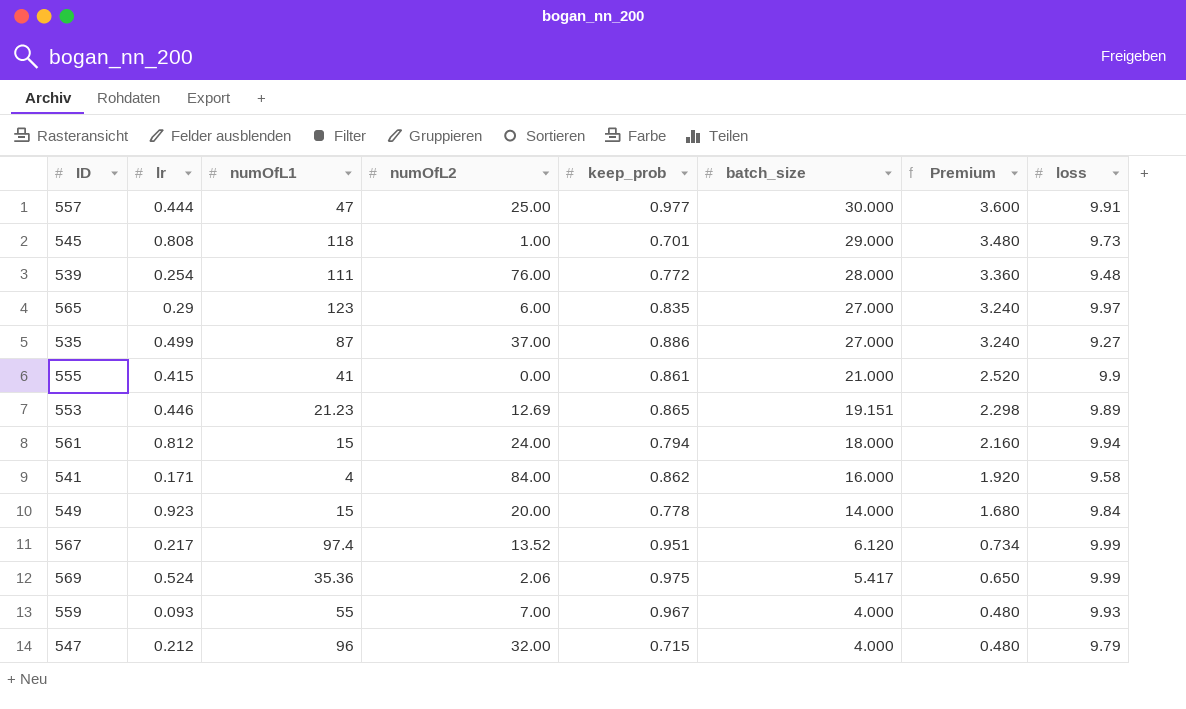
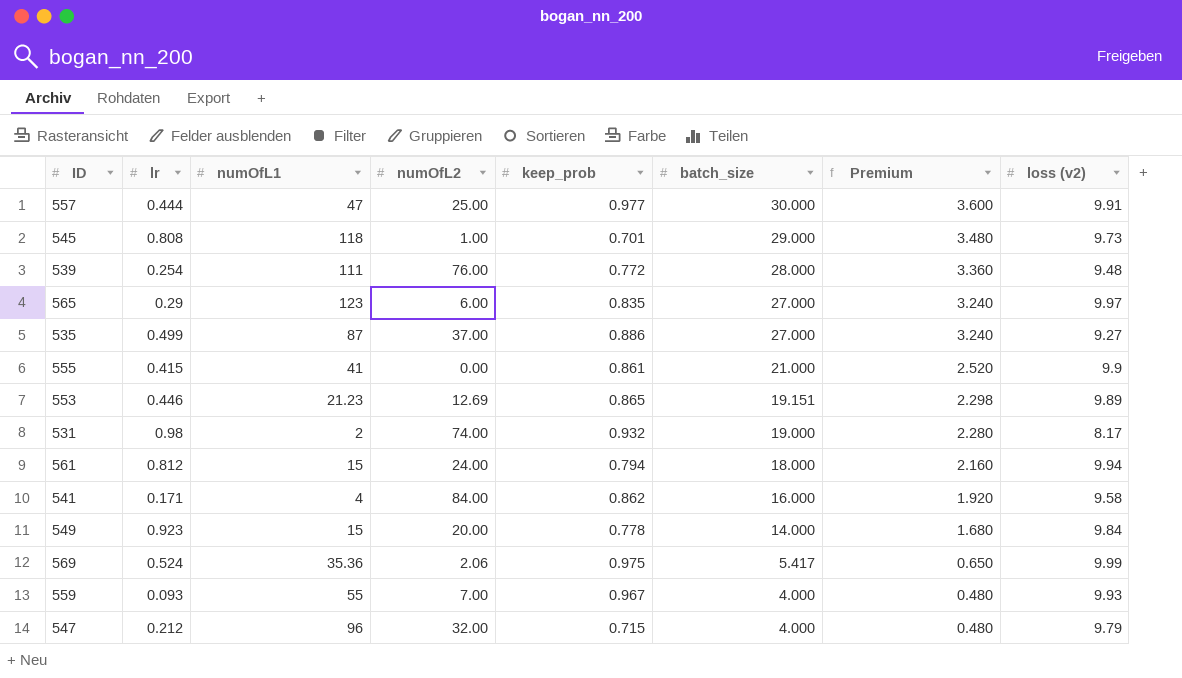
column name: loss -> loss (v2)
row 567: 0.217 | 97.4 | 13.52 | 0.951 | 6.120 | 0.734 | 9.99 -> none
row 531: none -> 0.98 | 2 | 74.00 | 0.932 | 19.000 | 2.280 | 8.17

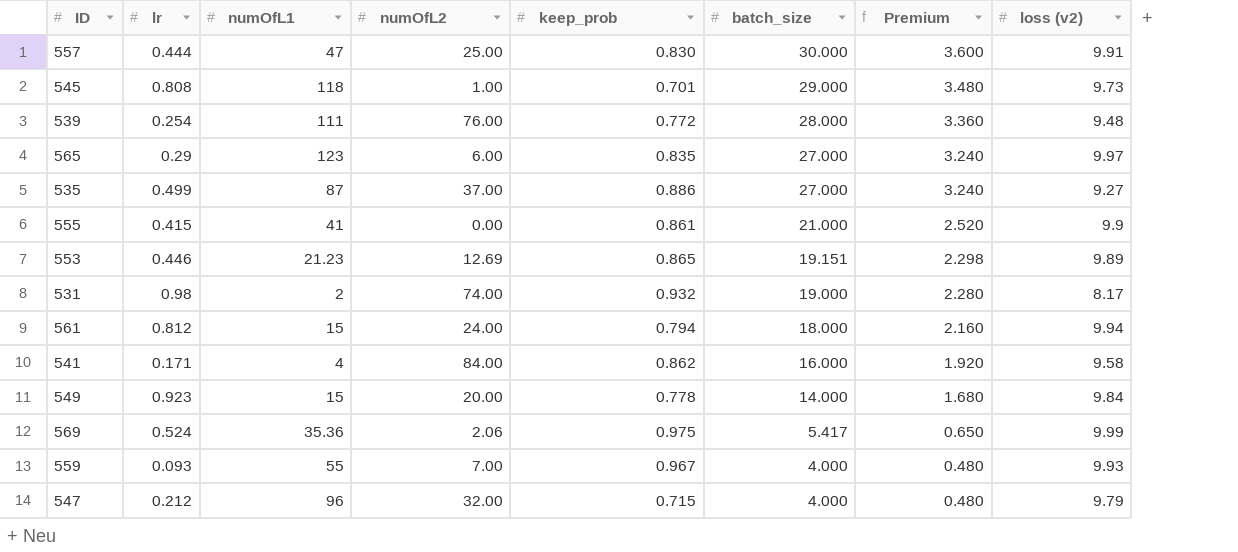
557 | keep_prob: 0.977 -> 0.830

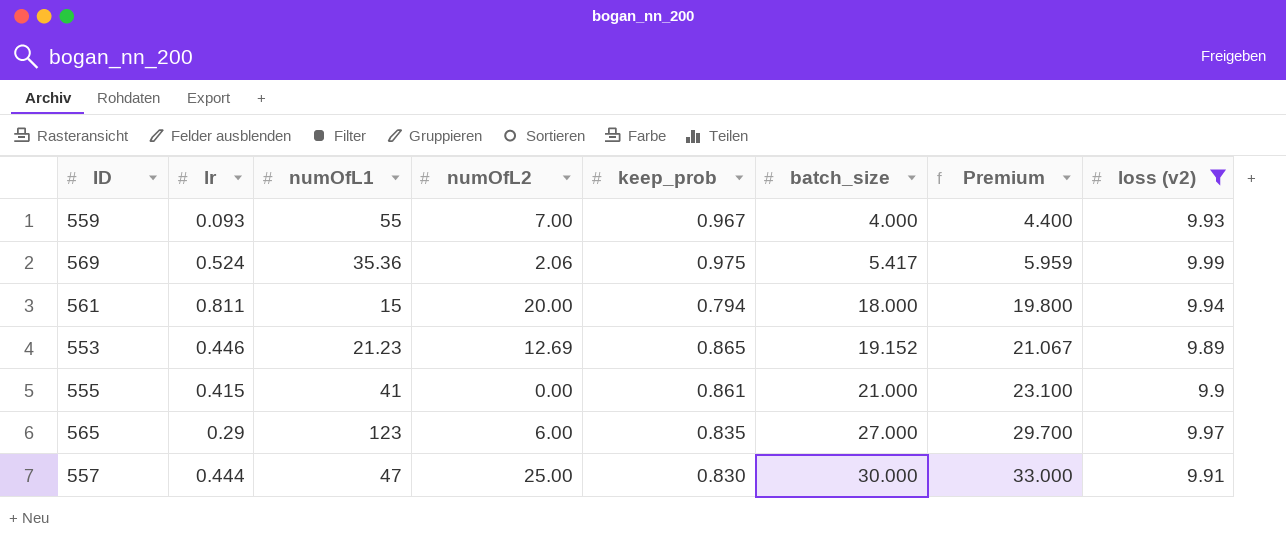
filter: none -> loss (v2) >= 9.89
row order: batch_size descending -> batch_size ascending
column Premium | formula: [batch_size] * 0.12 -> [batch_size] * 1.1
561 | lr: 0.812 -> 0.811
561 | numOfL2: 24.00 -> 20.00
553 | batch_size: 19.151 -> 19.152

